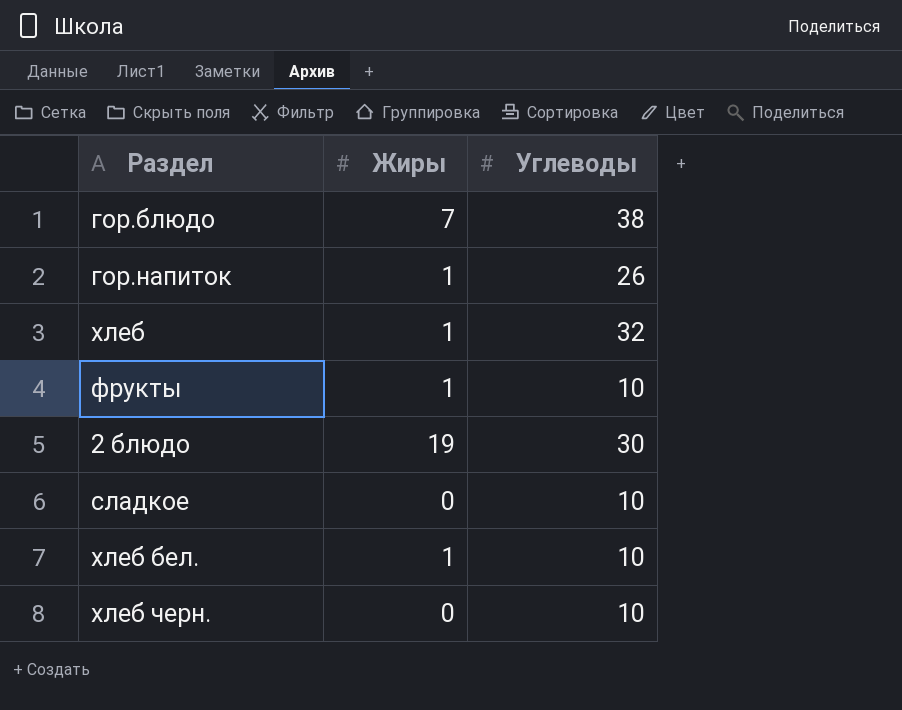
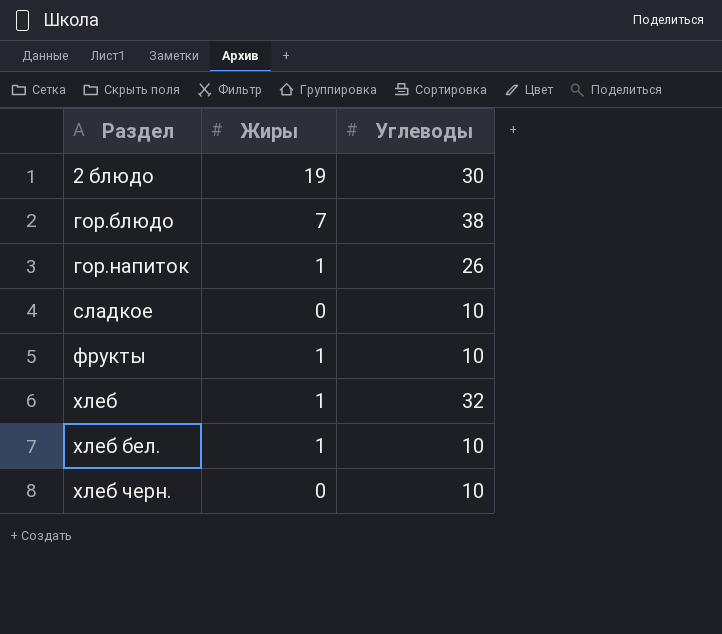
row order: none -> Раздел ascending

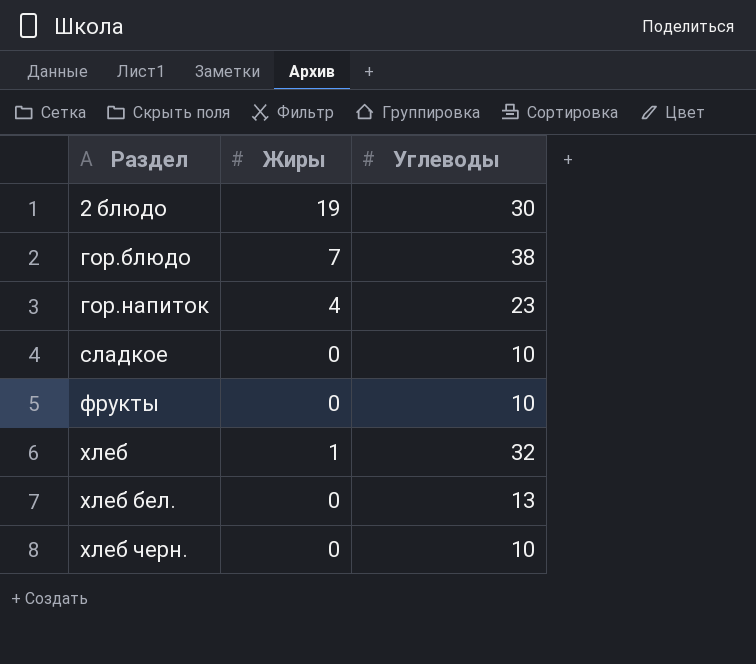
гор.напиток | Жиры: 1 -> 4
гор.напиток | Углеводы: 26 -> 23
фрукты | Жиры: 1 -> 0
хлеб бел. | Жиры: 1 -> 0
хлеб бел. | Углеводы: 10 -> 13

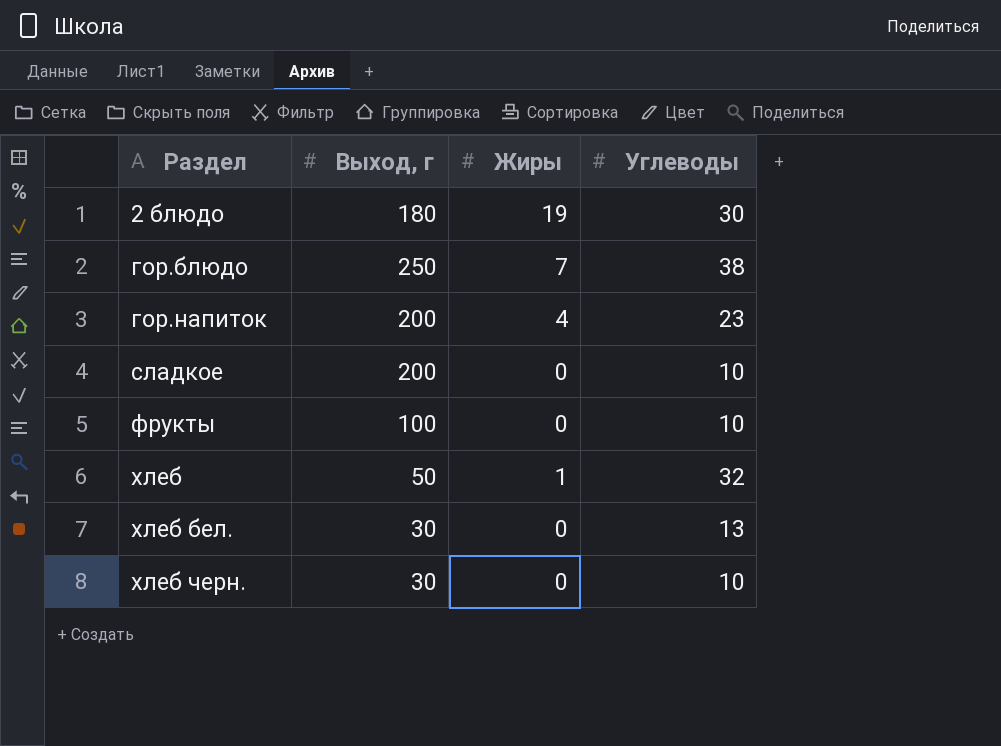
column Выход, г | position: none -> 2

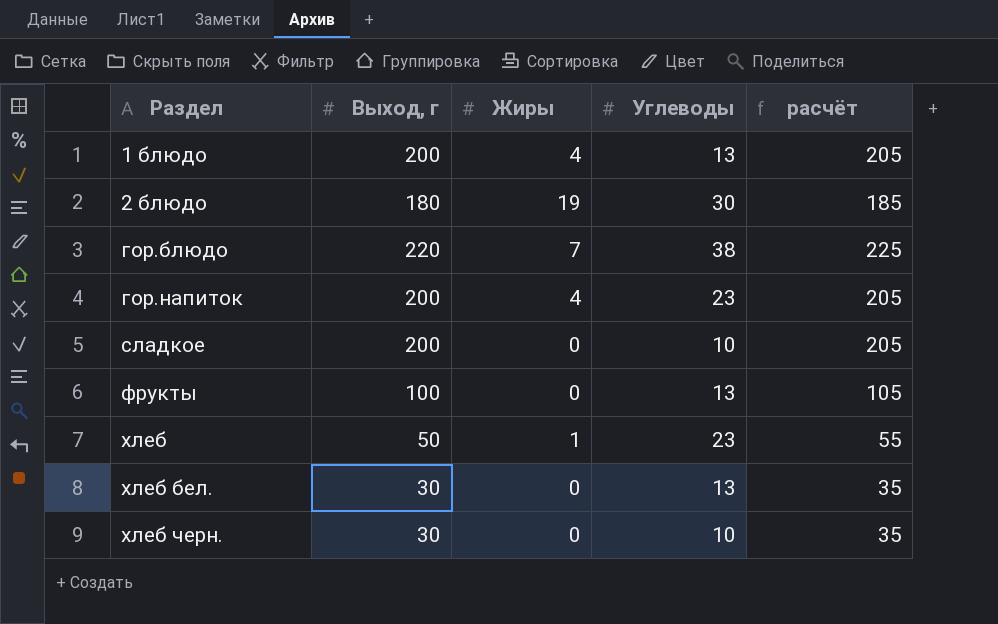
column расчёт | formula: none -> [Выход, г] + 5
row 1 блюдо: none -> 200 | 4 | 13 | 205
гор.блюдо | Выход, г: 250 -> 220
фрукты | Углеводы: 10 -> 13
хлеб | Углеводы: 32 -> 23

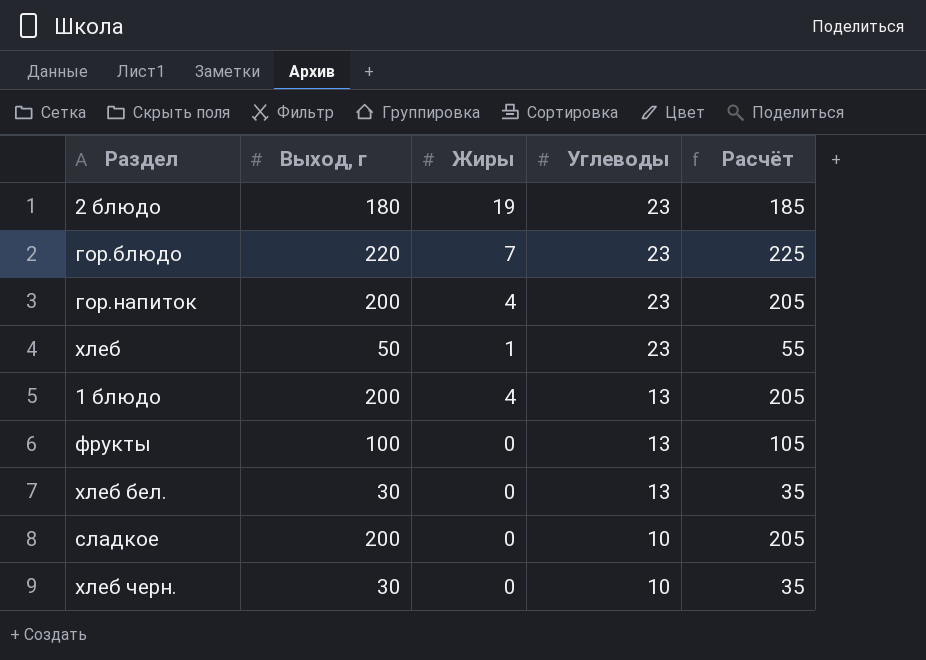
row order: Раздел ascending -> Углеводы descending
column name: расчёт -> Расчёт
2 блюдо | Углеводы: 30 -> 23
гор.блюдо | Углеводы: 38 -> 23

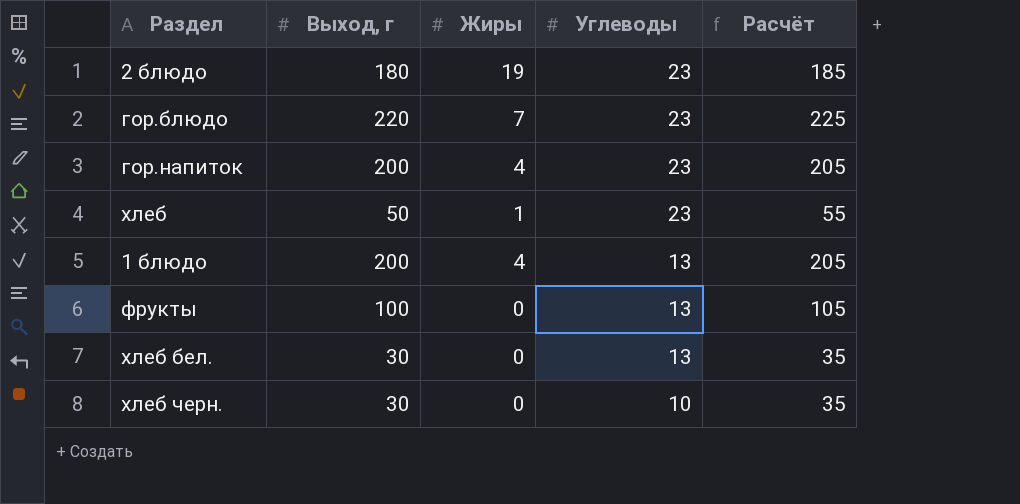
row сладкое: 200 | 0 | 10 | 205 -> none

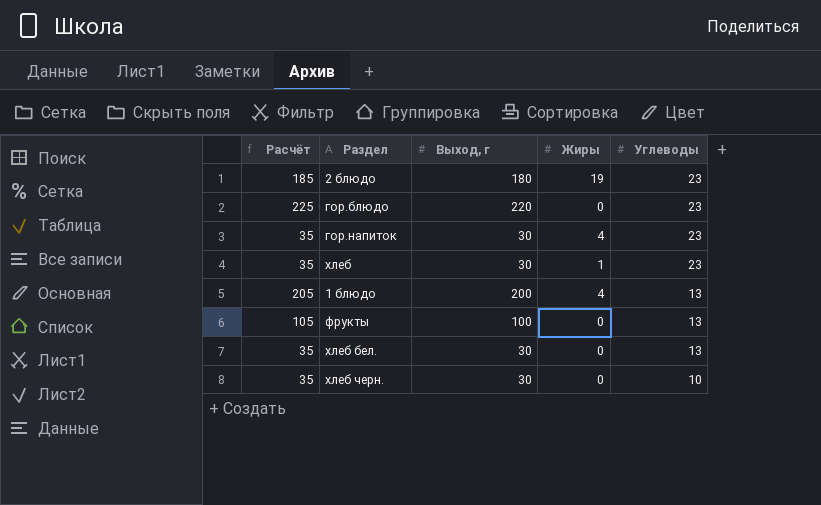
column Расчёт | position: 5 -> 1
гор.блюдо | Жиры: 7 -> 0
гор.напиток | Расчёт: 205 -> 35
гор.напиток | Выход, г: 200 -> 30
хлеб | Расчёт: 55 -> 35
хлеб | Выход, г: 50 -> 30

